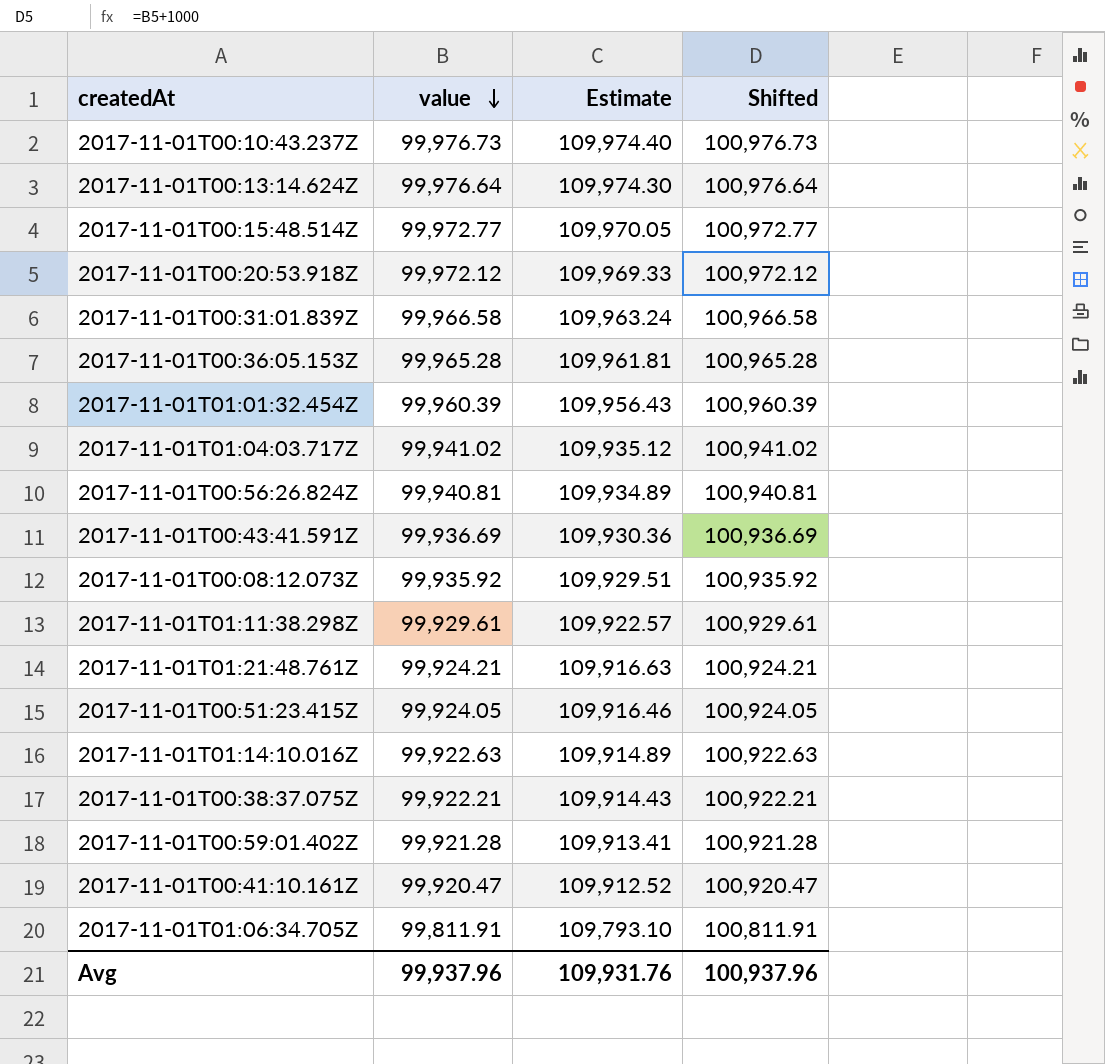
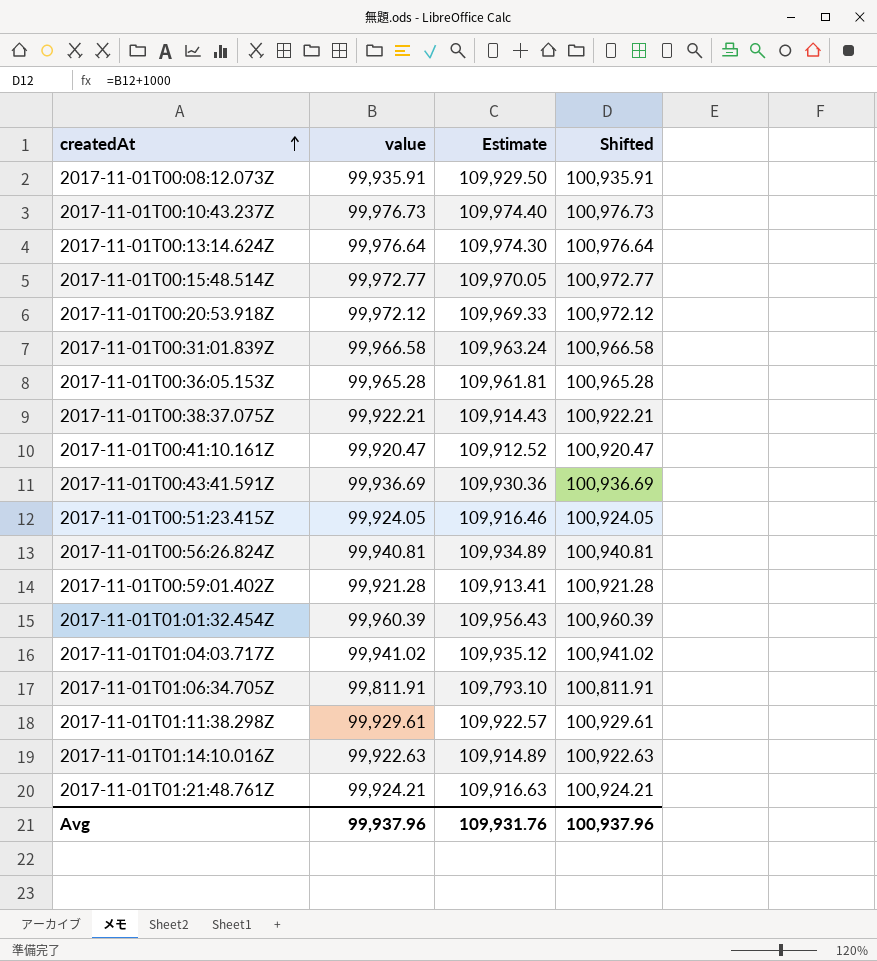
row order: value descending -> createdAt ascending
2017-11-01T00:08:12.073Z | value: 99,935.92 -> 99,935.91
2017-11-01T00:08:12.073Z | Estimate: 109,929.51 -> 109,929.50
2017-11-01T00:08:12.073Z | Shifted: 100,935.92 -> 100,935.91

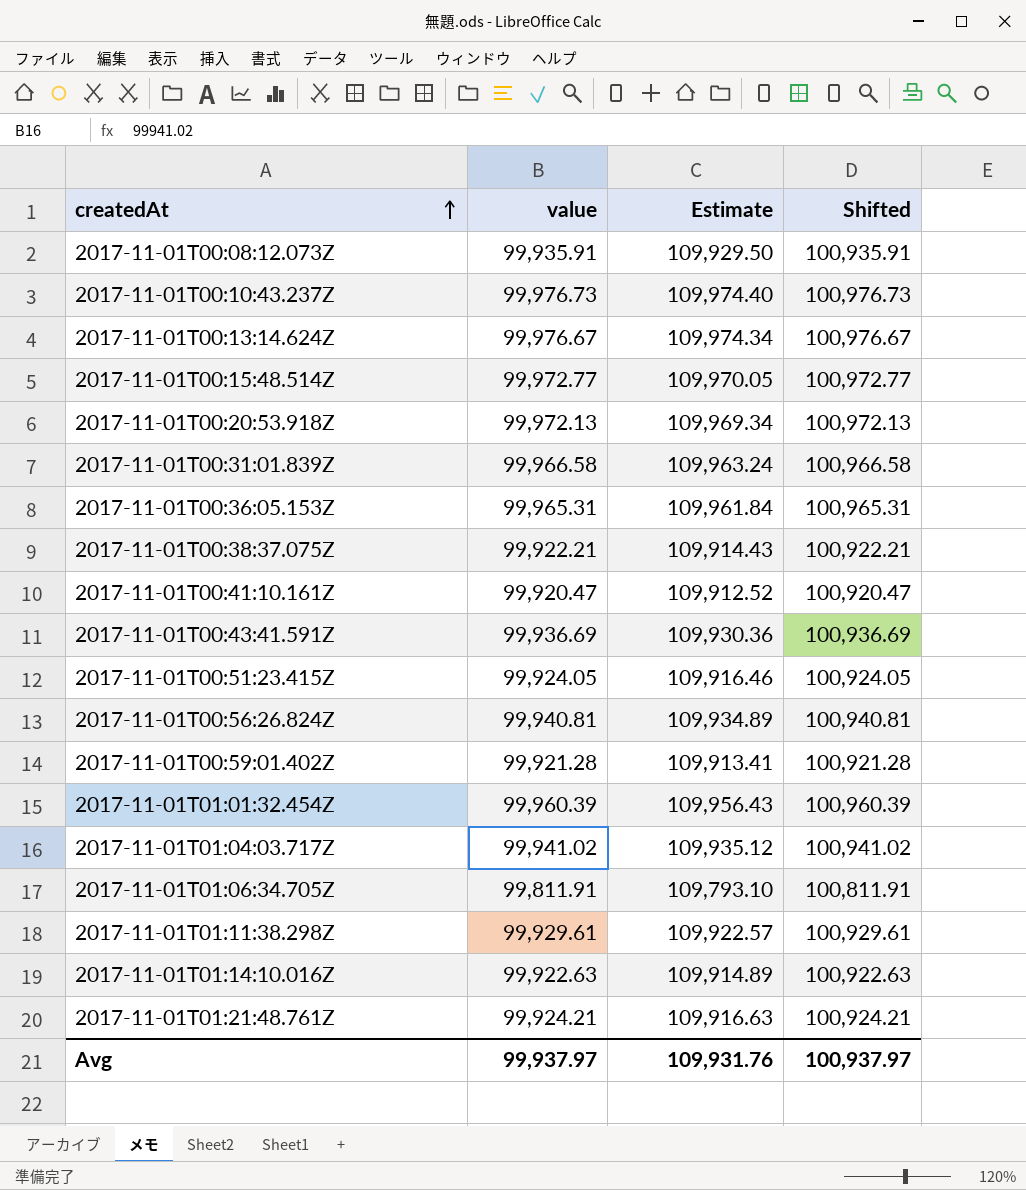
2017-11-01T00:13:14.624Z | value: 99,976.64 -> 99,976.67
2017-11-01T00:13:14.624Z | Estimate: 109,974.30 -> 109,974.34
2017-11-01T00:13:14.624Z | Shifted: 100,976.64 -> 100,976.67
2017-11-01T00:20:53.918Z | value: 99,972.12 -> 99,972.13
2017-11-01T00:20:53.918Z | Estimate: 109,969.33 -> 109,969.34
2017-11-01T00:20:53.918Z | Shifted: 100,972.12 -> 100,972.13
2017-11-01T00:36:05.153Z | value: 99,965.28 -> 99,965.31
2017-11-01T00:36:05.153Z | Estimate: 109,961.81 -> 109,961.84
2017-11-01T00:36:05.153Z | Shifted: 100,965.28 -> 100,965.31
Avg | value: 99,937.96 -> 99,937.97
Avg | Shifted: 100,937.96 -> 100,937.97

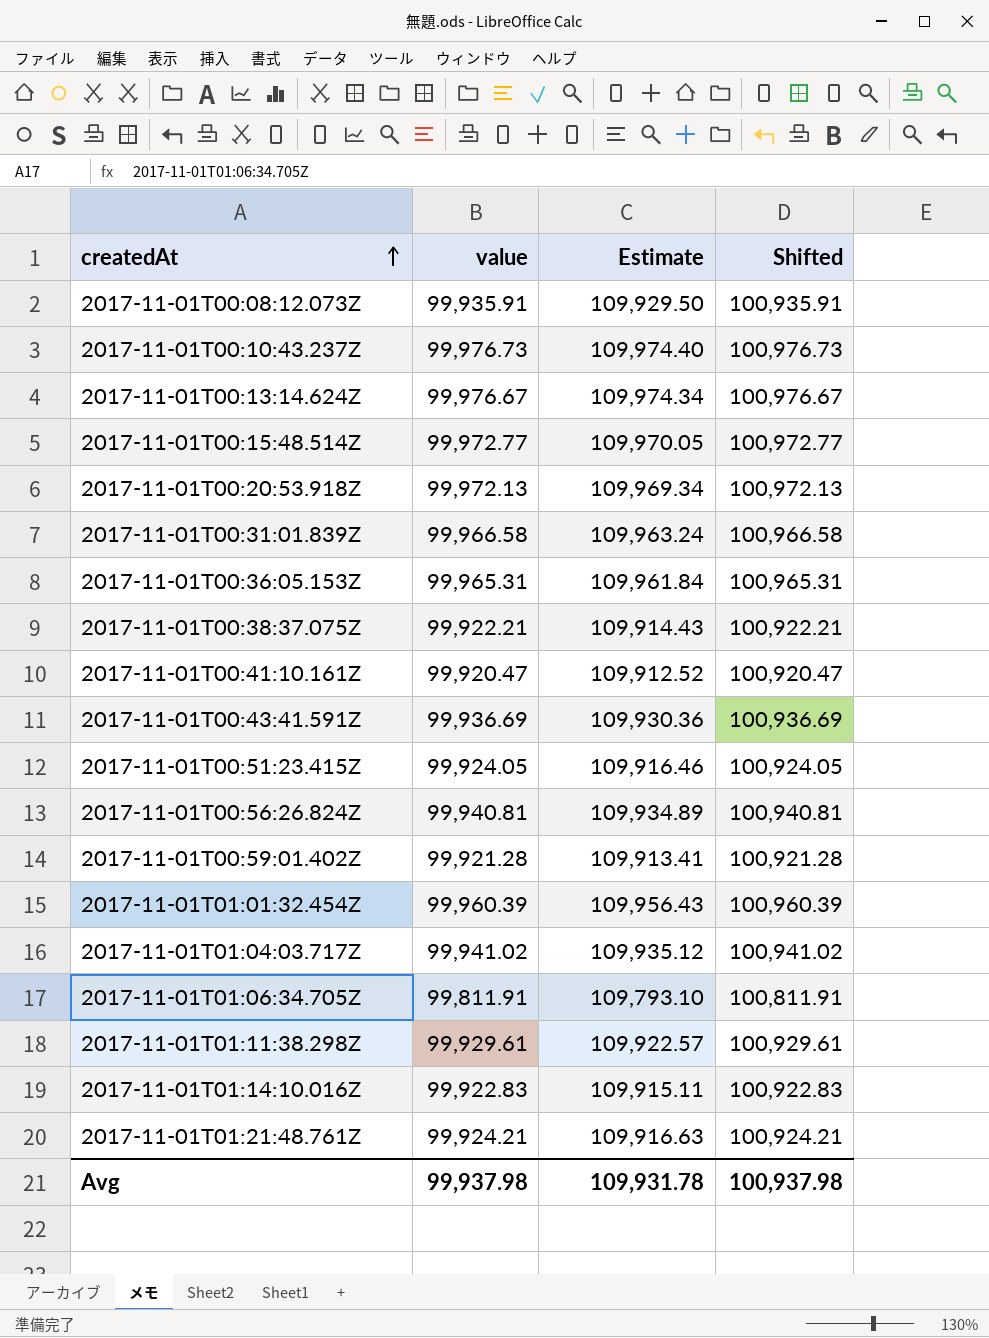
2017-11-01T01:14:10.016Z | value: 99,922.63 -> 99,922.83
2017-11-01T01:14:10.016Z | Estimate: 109,914.89 -> 109,915.11
2017-11-01T01:14:10.016Z | Shifted: 100,922.63 -> 100,922.83
Avg | value: 99,937.97 -> 99,937.98
Avg | Estimate: 109,931.76 -> 109,931.78
Avg | Shifted: 100,937.97 -> 100,937.98

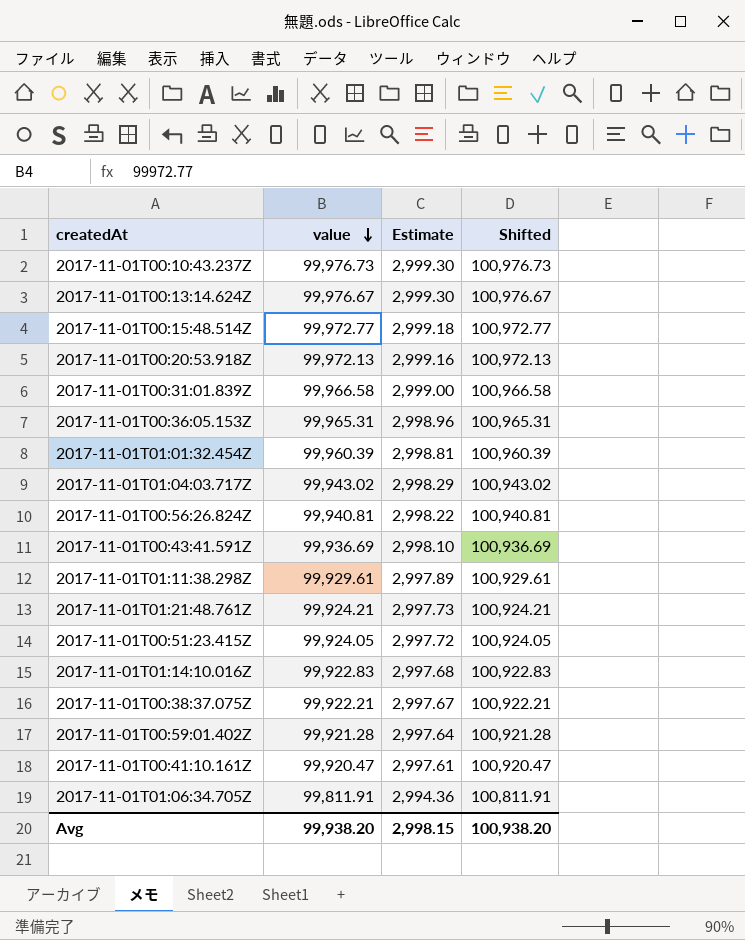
row order: createdAt ascending -> value descending
column Estimate | formula: [value] * 1.1 -> [value] * 0.03
row 2017-11-01T00:08:12.073Z: 99,935.91 | 109,929.50 | 100,935.91 -> none
2017-11-01T01:04:03.717Z | value: 99,941.02 -> 99,943.02
2017-11-01T01:04:03.717Z | Shifted: 100,941.02 -> 100,943.02
Avg | value: 99,937.98 -> 99,938.20
Avg | Estimate: 109,931.78 -> 2,998.15
Avg | Shifted: 100,937.98 -> 100,938.20

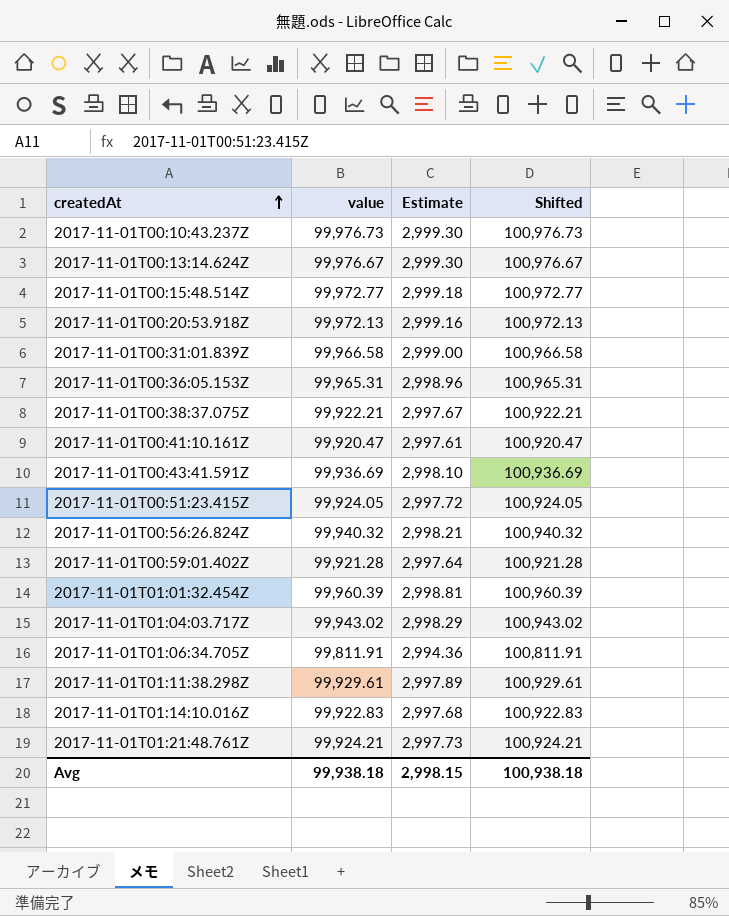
row order: value descending -> createdAt ascending
2017-11-01T00:56:26.824Z | value: 99,940.81 -> 99,940.32
2017-11-01T00:56:26.824Z | Estimate: 2,998.22 -> 2,998.21
2017-11-01T00:56:26.824Z | Shifted: 100,940.81 -> 100,940.32
Avg | value: 99,938.20 -> 99,938.18
Avg | Shifted: 100,938.20 -> 100,938.18

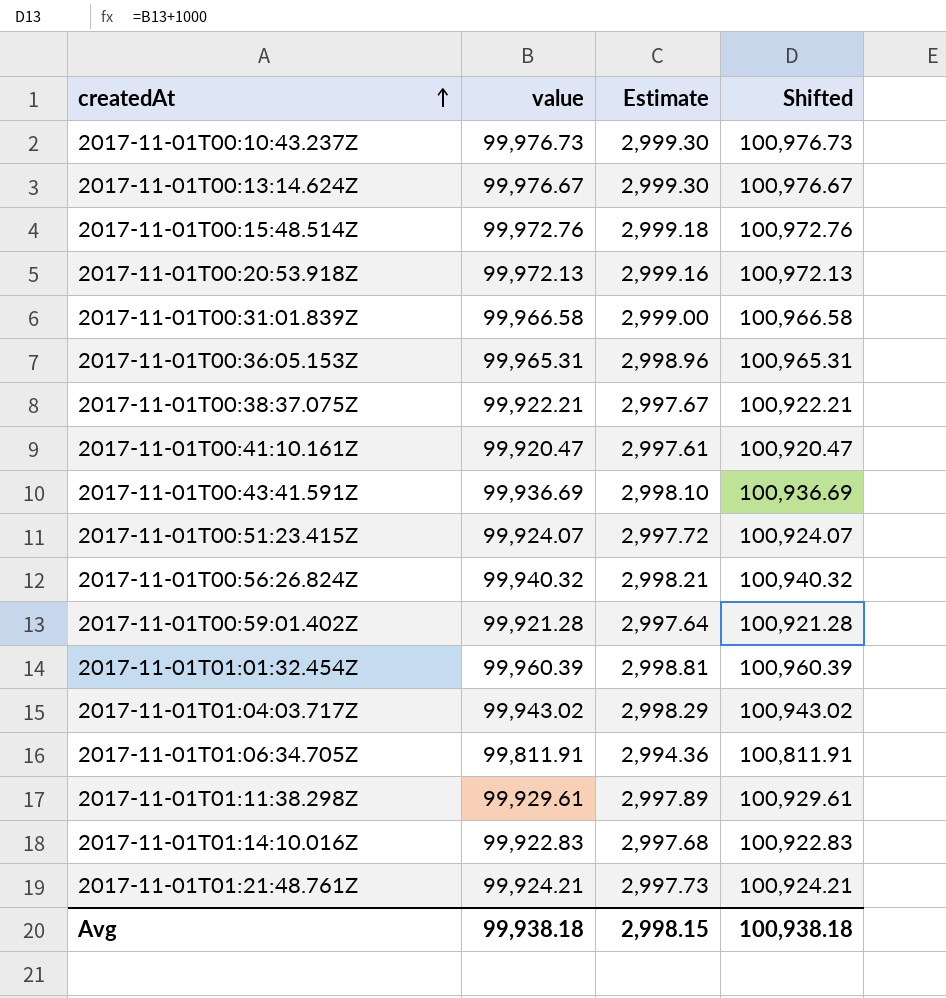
2017-11-01T00:15:48.514Z | value: 99,972.77 -> 99,972.76
2017-11-01T00:15:48.514Z | Shifted: 100,972.77 -> 100,972.76
2017-11-01T00:51:23.415Z | value: 99,924.05 -> 99,924.07
2017-11-01T00:51:23.415Z | Shifted: 100,924.05 -> 100,924.07

